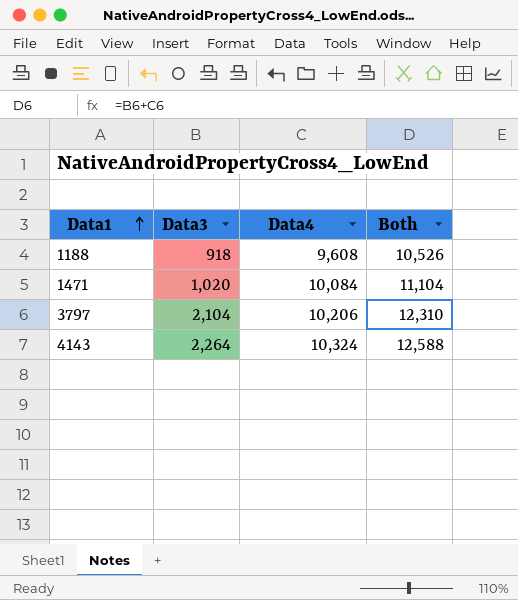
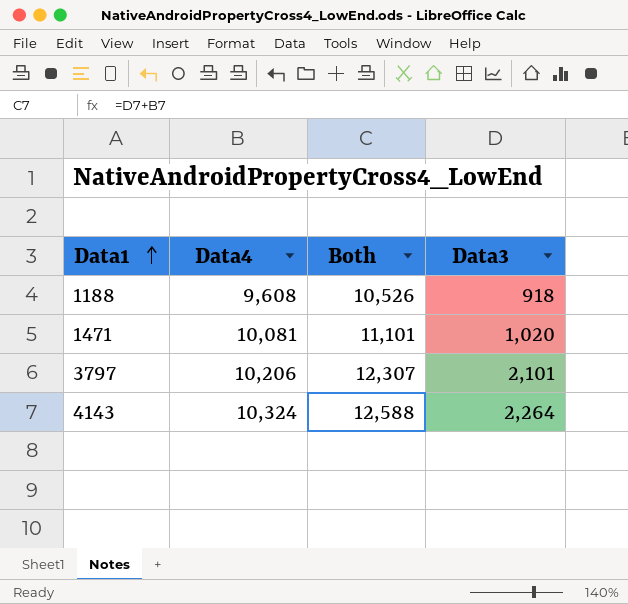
column Data3 | position: 2 -> 4
1471 | Data4: 10,084 -> 10,081
1471 | Both: 11,104 -> 11,101
3797 | Both: 12,310 -> 12,307
3797 | Data3: 2,104 -> 2,101

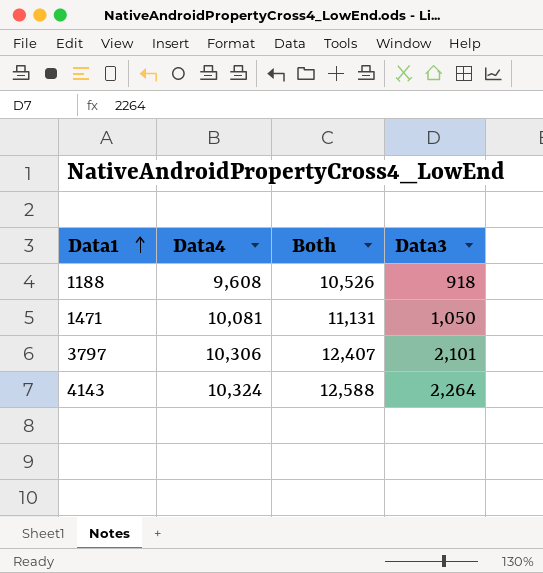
1471 | Both: 11,101 -> 11,131
1471 | Data3: 1,020 -> 1,050
3797 | Data4: 10,206 -> 10,306
3797 | Both: 12,307 -> 12,407

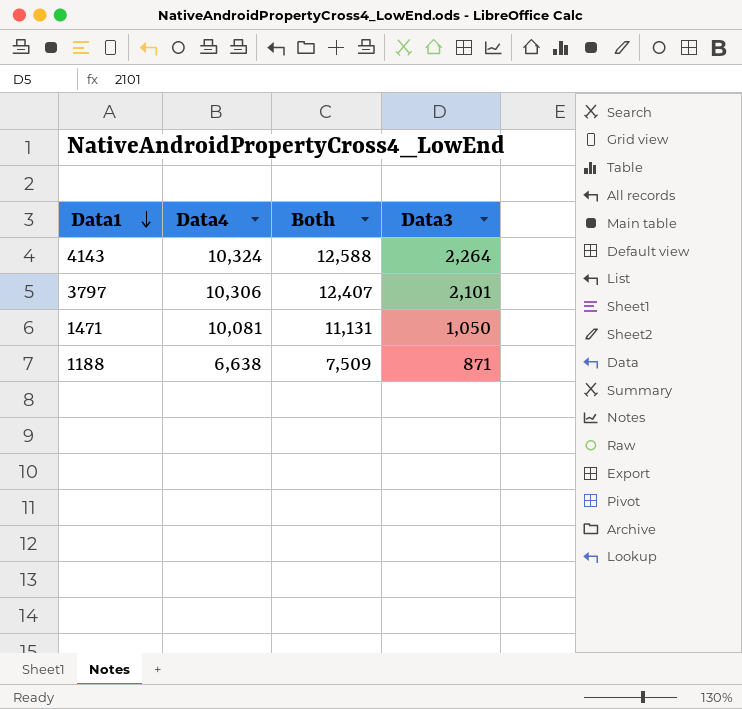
row order: Data1 ascending -> Data1 descending
1188 | Data4: 9,608 -> 6,638
1188 | Both: 10,526 -> 7,509
1188 | Data3: 918 -> 871

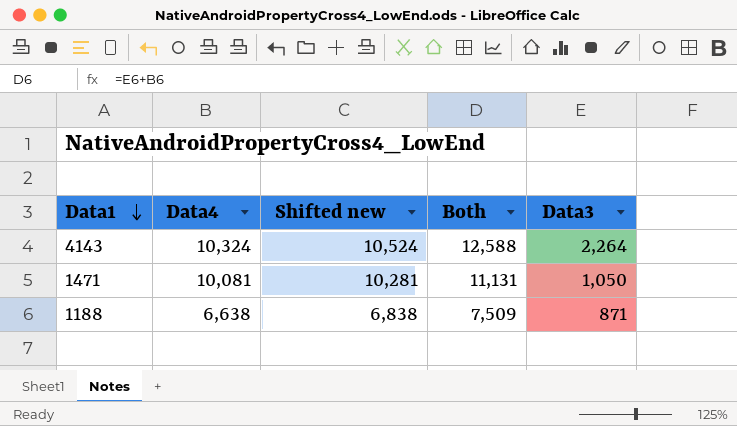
column Shifted new | formula: none -> [Data4] + 200
row 3797: 10,306 | 12,407 | 2,101 -> none

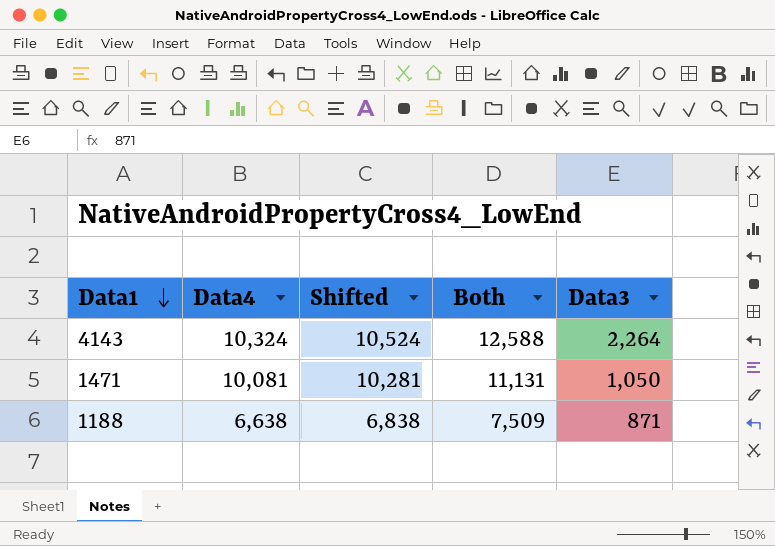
column name: Shifted new -> Shifted

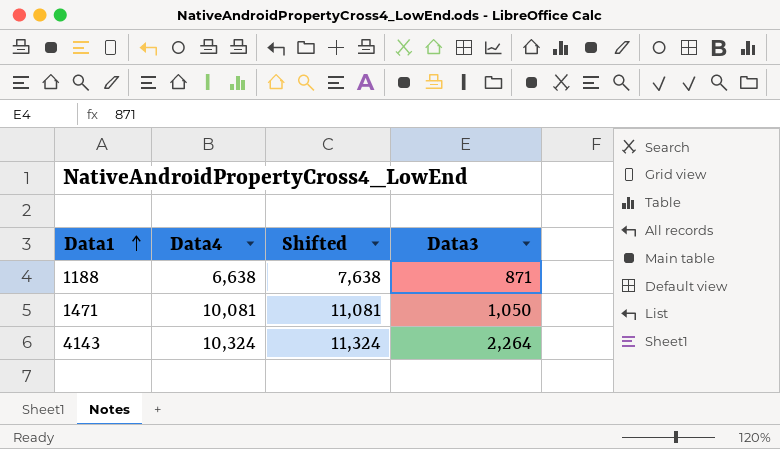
row order: Data1 descending -> Data1 ascending
column Both | formula: [Data4] + [Data3] -> none
column Shifted | formula: [Data4] + 200 -> [Data4] + 1000

